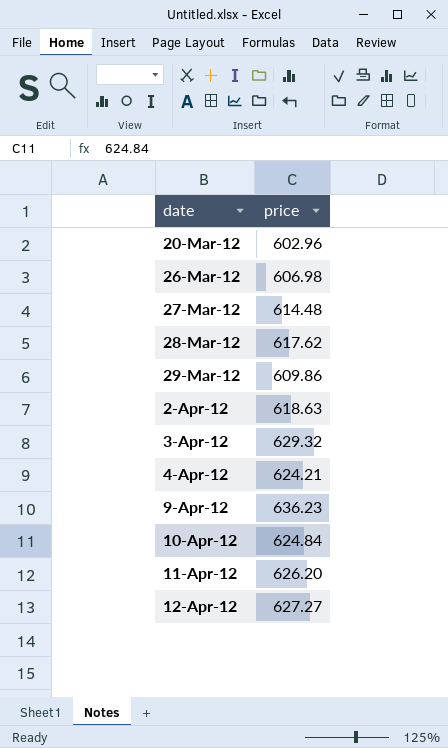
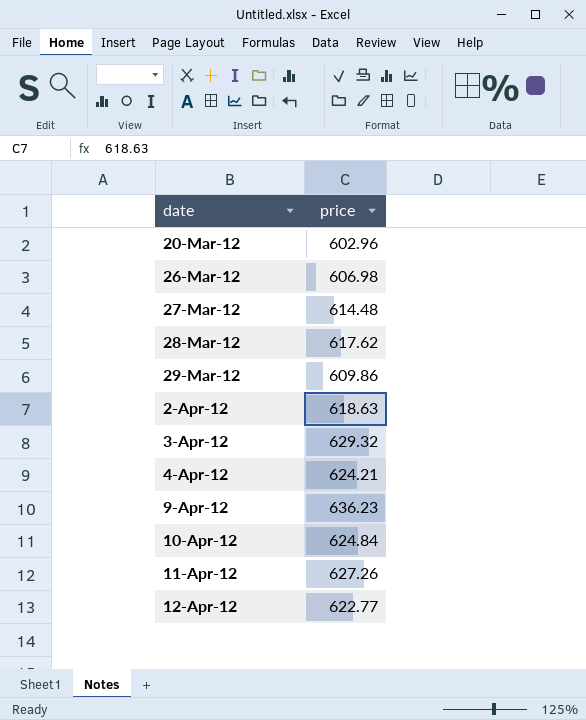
11-Apr-12 | price: 626.20 -> 627.26
12-Apr-12 | price: 627.27 -> 622.77

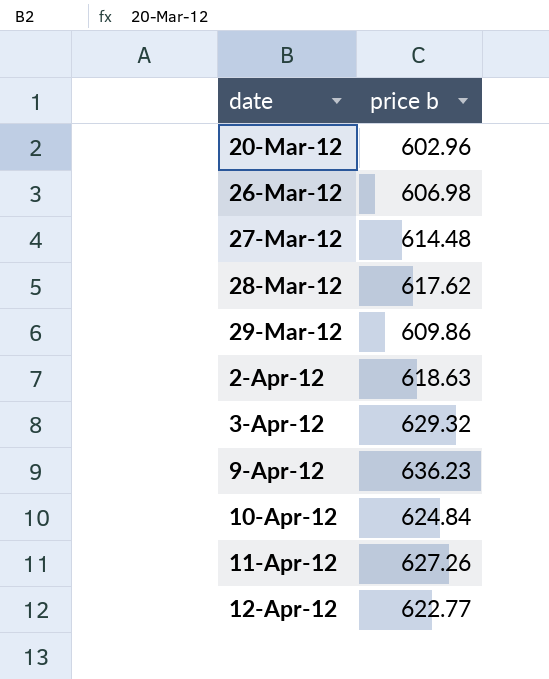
column name: price -> price b
row 4-Apr-12: 624.21 -> none

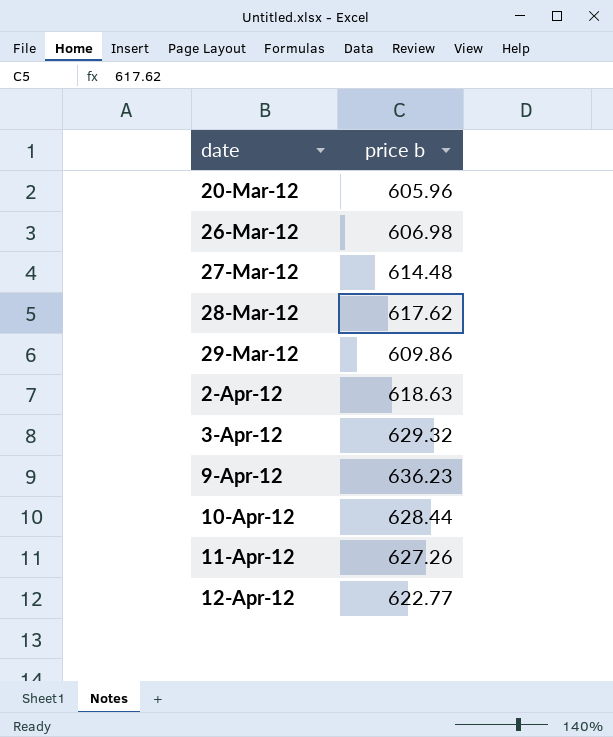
20-Mar-12 | price b: 602.96 -> 605.96
10-Apr-12 | price b: 624.84 -> 628.44

